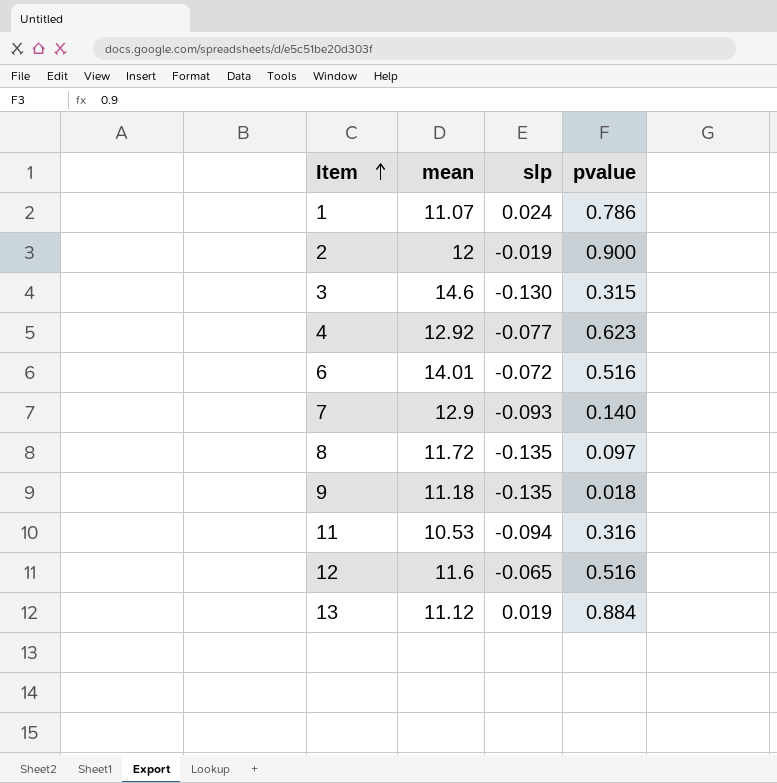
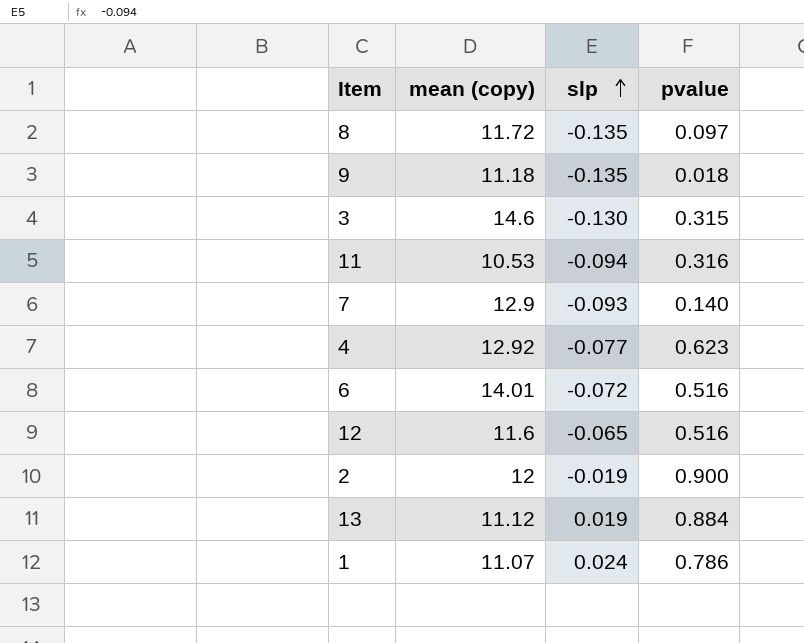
row order: Item ascending -> slp ascending
column name: mean -> mean (copy)

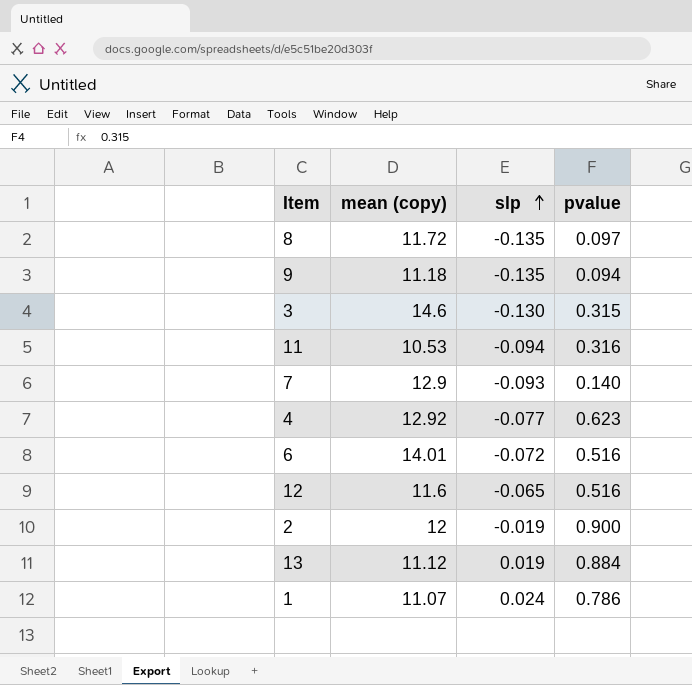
9 | pvalue: 0.018 -> 0.094

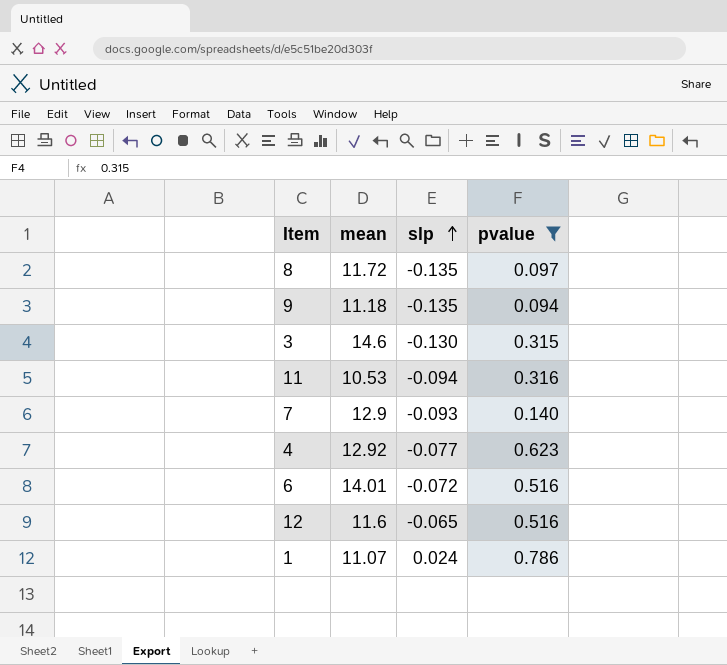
filter: none -> pvalue <= 0.786
column name: mean (copy) -> mean

